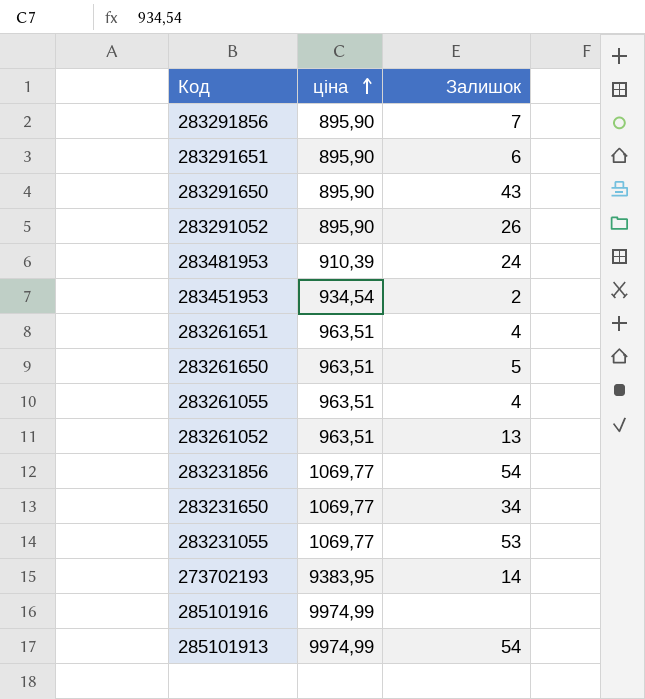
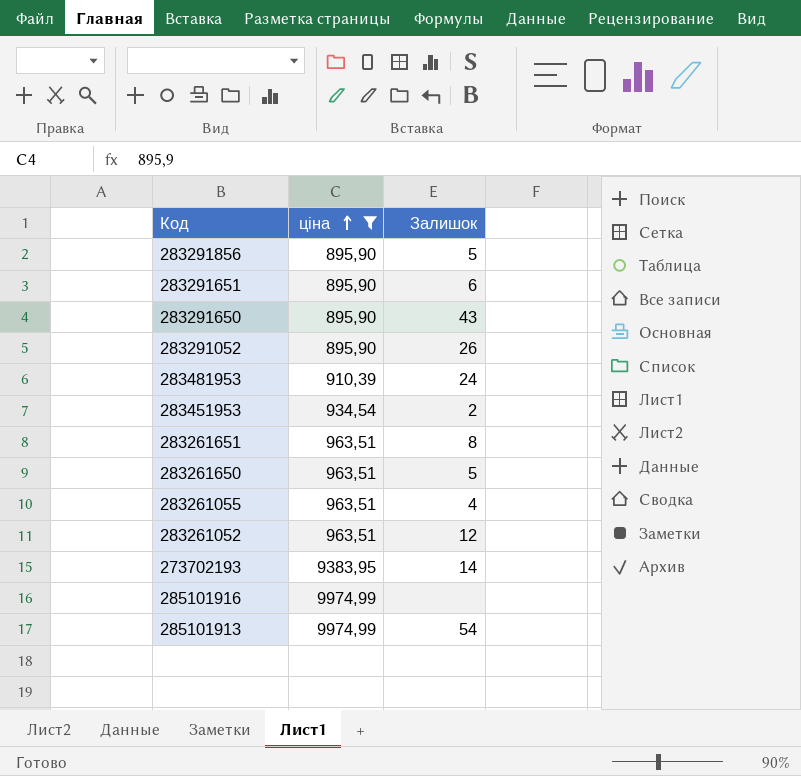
filter: none -> ціна != 1069,77
283291856 | Залишок: 7 -> 5
283261651 | Залишок: 4 -> 8
283261052 | Залишок: 13 -> 12

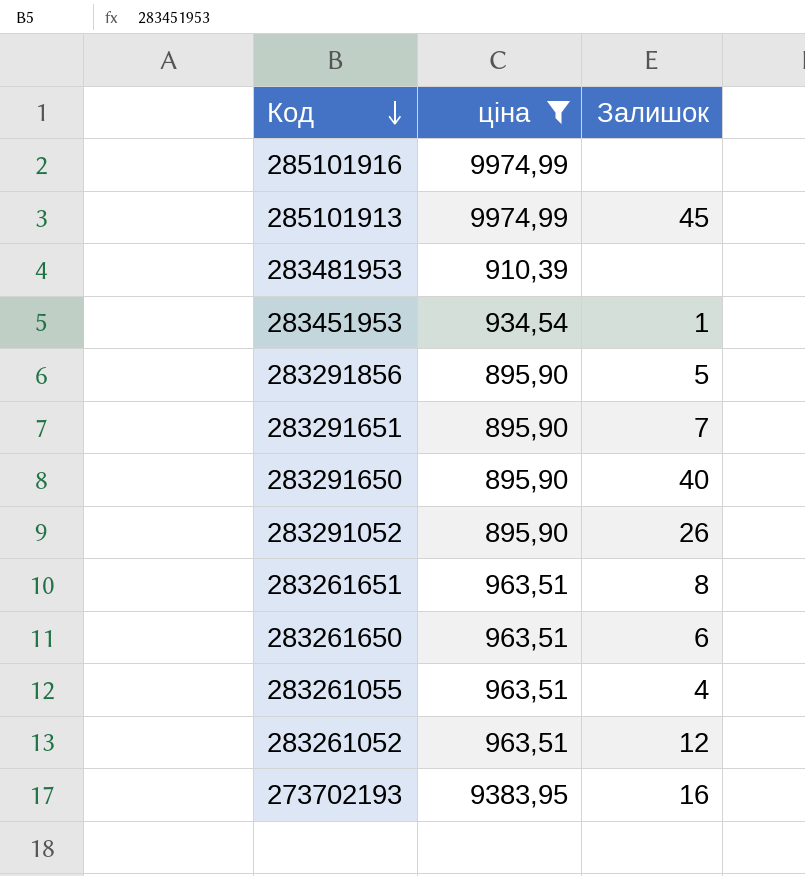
row order: ціна ascending -> Код descending
285101913 | Залишок: 54 -> 45
283481953 | Залишок: 24 -> none
283451953 | Залишок: 2 -> 1
283291651 | Залишок: 6 -> 7
283291650 | Залишок: 43 -> 40
283261650 | Залишок: 5 -> 6
273702193 | Залишок: 14 -> 16

